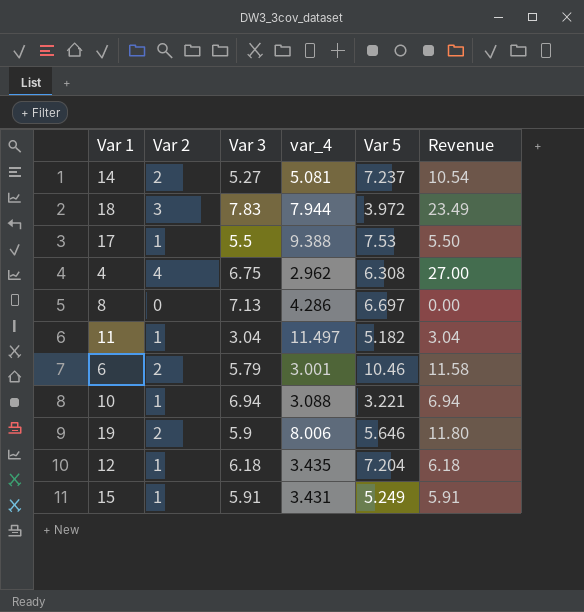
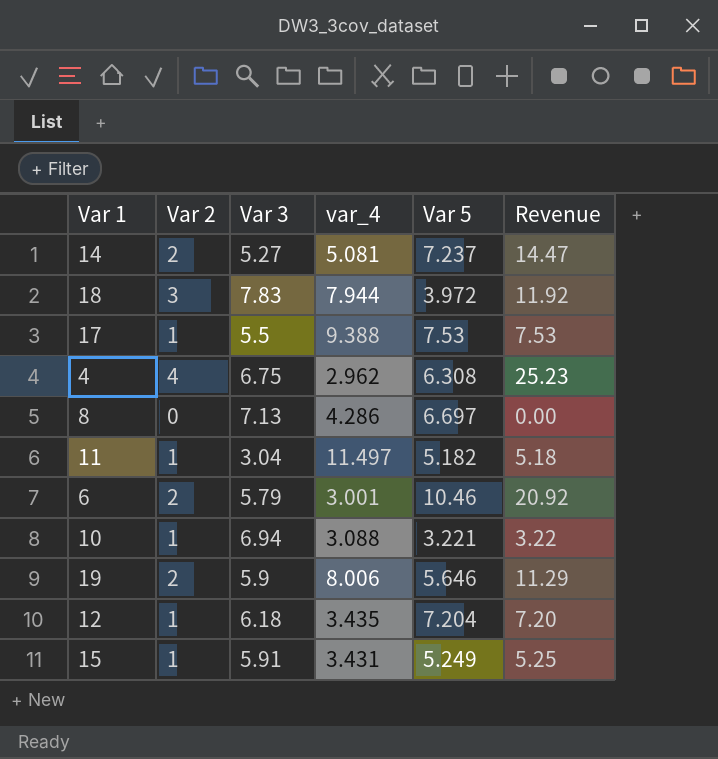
column Revenue | formula: [Var 2] * [Var 3] -> [Var 2] * [Var 5]

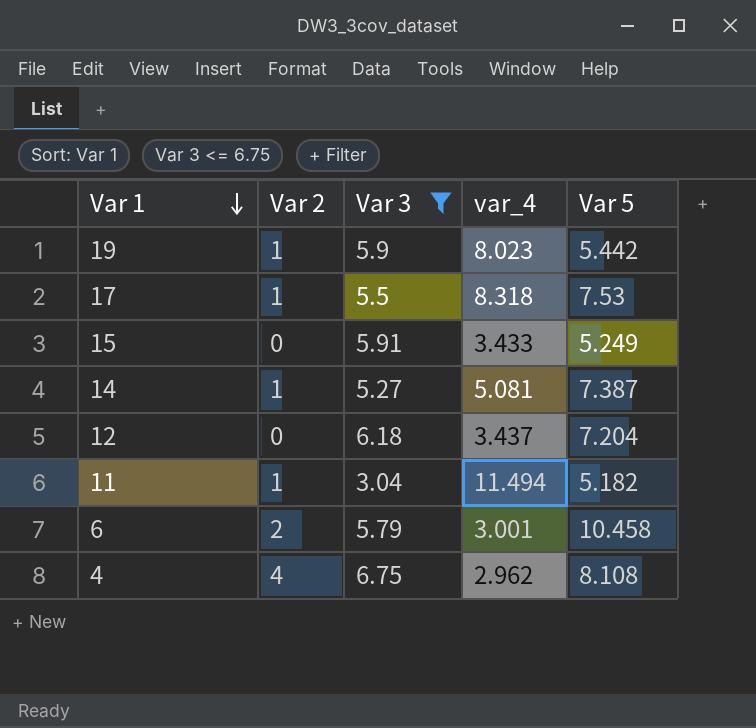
filter: none -> Var 3 <= 6.75
row order: none -> Var 1 descending
column Revenue | formula: [Var 2] * [Var 5] -> none
19 | Var 2: 2 -> 1
19 | var_4: 8.006 -> 8.023
19 | Var 5: 5.646 -> 5.442
17 | var_4: 9.388 -> 8.318
15 | Var 2: 1 -> 0
15 | var_4: 3.431 -> 3.433
14 | Var 2: 2 -> 1
14 | Var 5: 7.237 -> 7.387
12 | Var 2: 1 -> 0
12 | var_4: 3.435 -> 3.437
11 | var_4: 11.497 -> 11.494
6 | Var 5: 10.46 -> 10.458
4 | Var 5: 6.308 -> 8.108

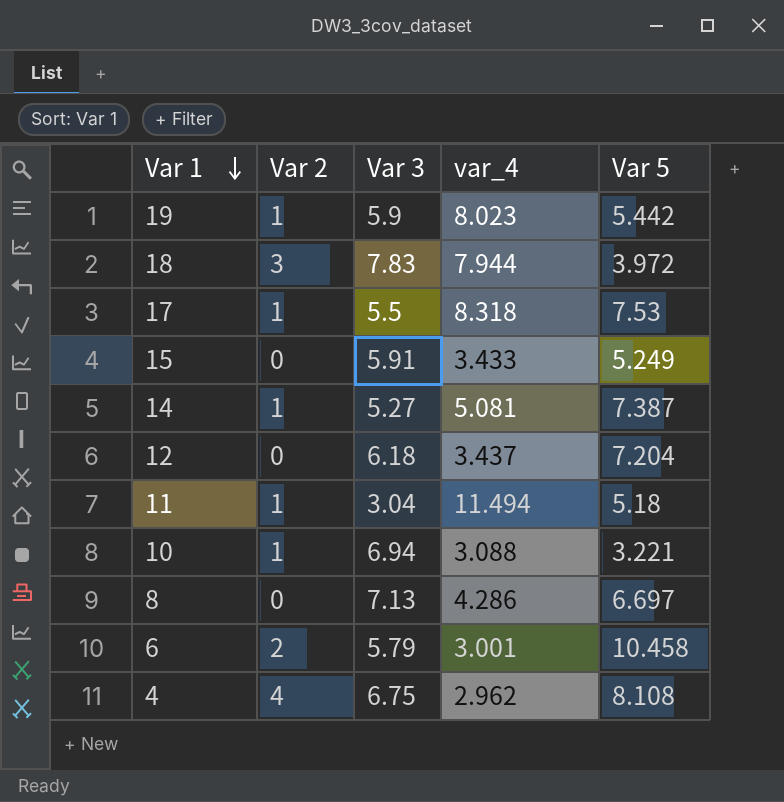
filter: Var 3 <= 6.75 -> none
11 | Var 5: 5.182 -> 5.18

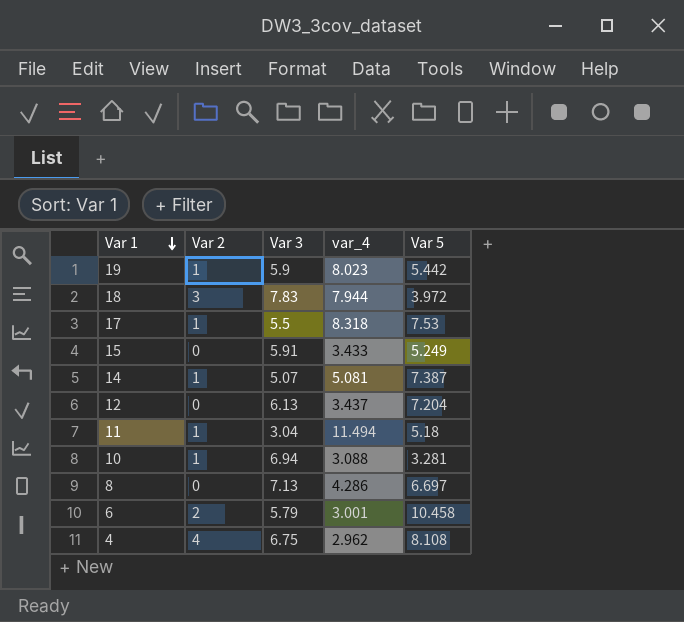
14 | Var 3: 5.27 -> 5.07
12 | Var 3: 6.18 -> 6.13
10 | Var 5: 3.221 -> 3.281

